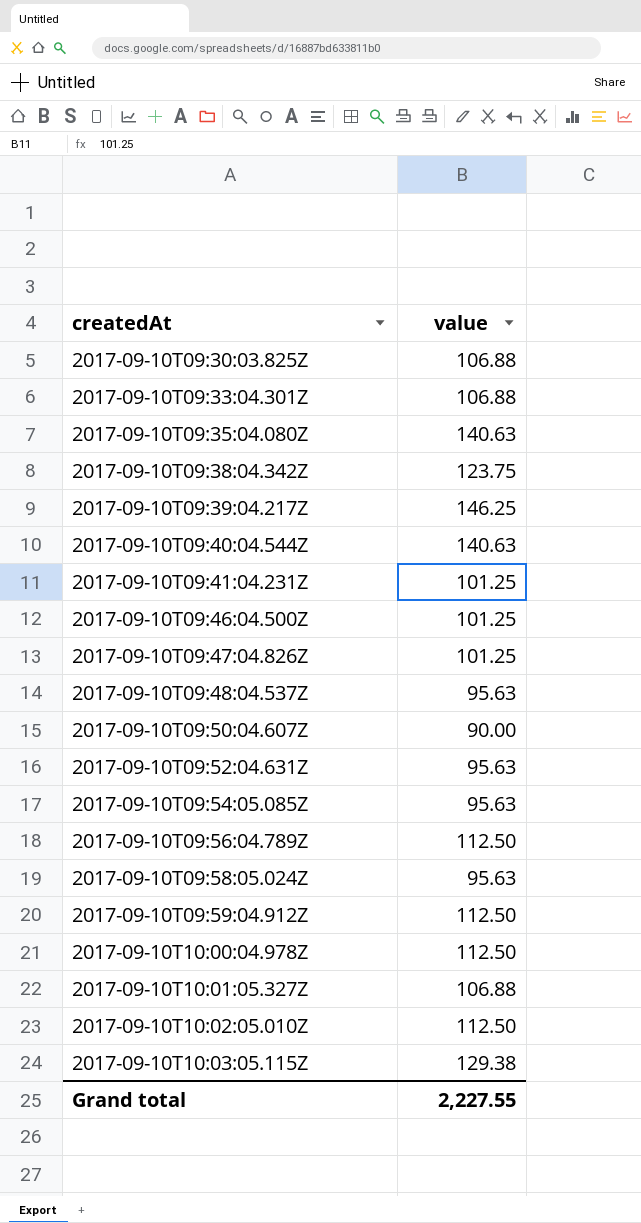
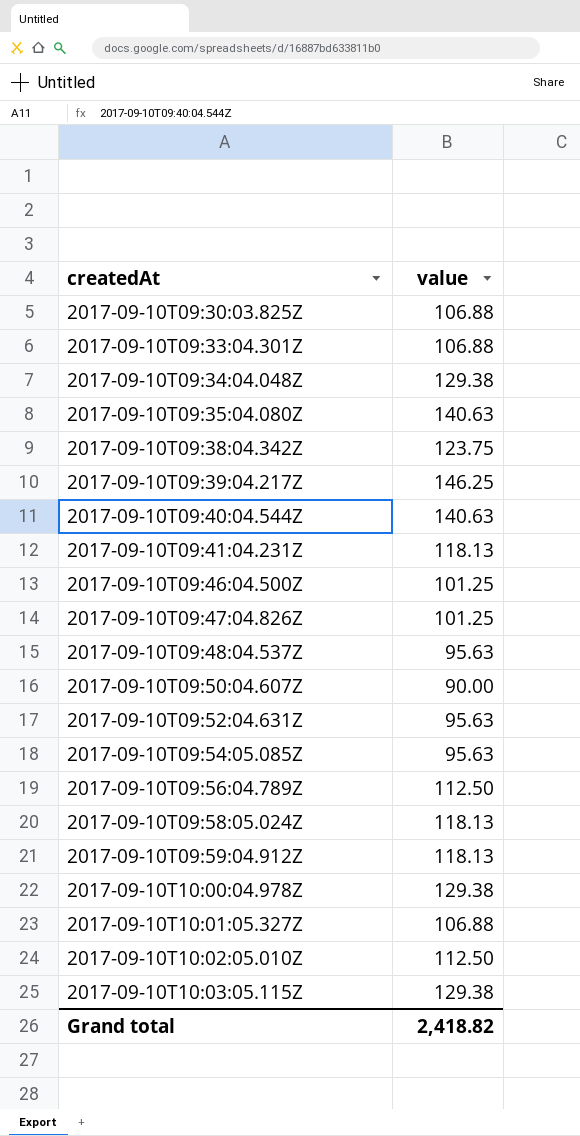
row 2017-09-10T09:34:04.048Z: none -> 129.38
2017-09-10T09:41:04.231Z | value: 101.25 -> 118.13
2017-09-10T09:58:05.024Z | value: 95.63 -> 118.13
2017-09-10T09:59:04.912Z | value: 112.50 -> 118.13
2017-09-10T10:00:04.978Z | value: 112.50 -> 129.38
Grand total | value: 2,227.55 -> 2,418.82

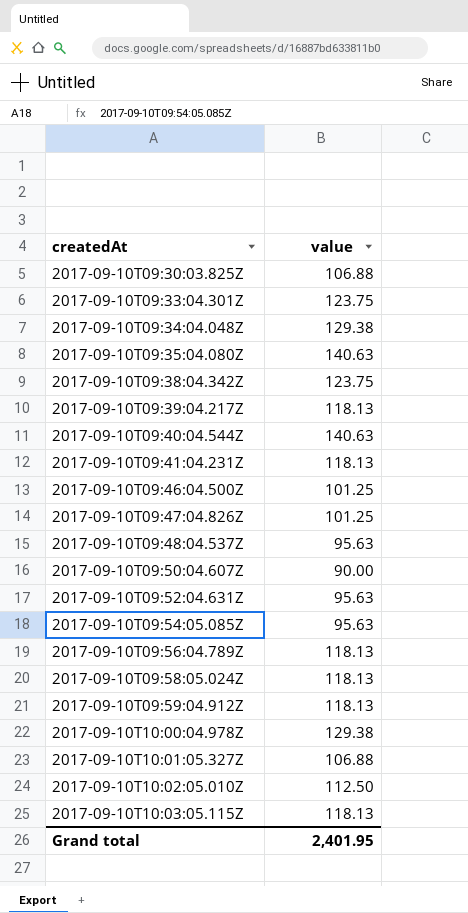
2017-09-10T09:33:04.301Z | value: 106.88 -> 123.75
2017-09-10T09:39:04.217Z | value: 146.25 -> 118.13
2017-09-10T09:56:04.789Z | value: 112.50 -> 118.13
2017-09-10T10:03:05.115Z | value: 129.38 -> 118.13
Grand total | value: 2,418.82 -> 2,401.95

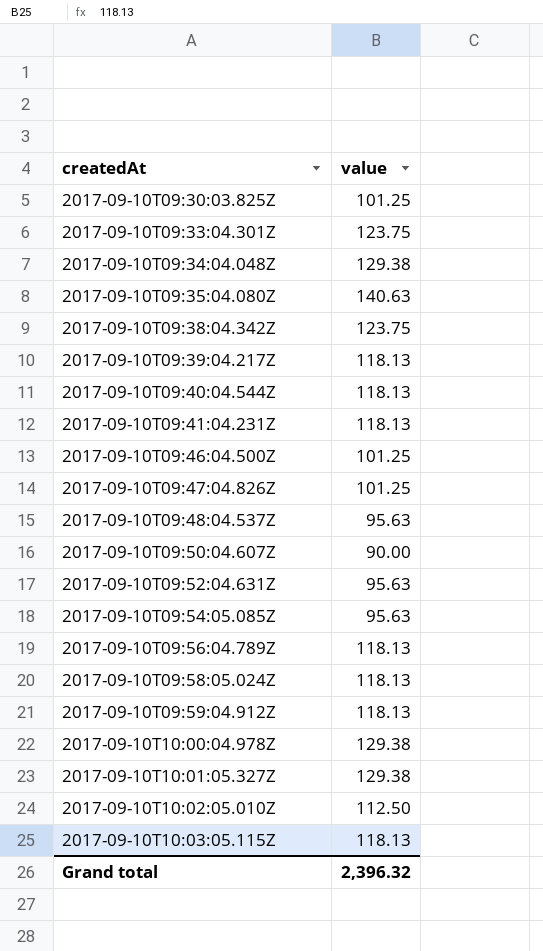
2017-09-10T09:30:03.825Z | value: 106.88 -> 101.25
2017-09-10T09:40:04.544Z | value: 140.63 -> 118.13
2017-09-10T10:01:05.327Z | value: 106.88 -> 129.38
Grand total | value: 2,401.95 -> 2,396.32

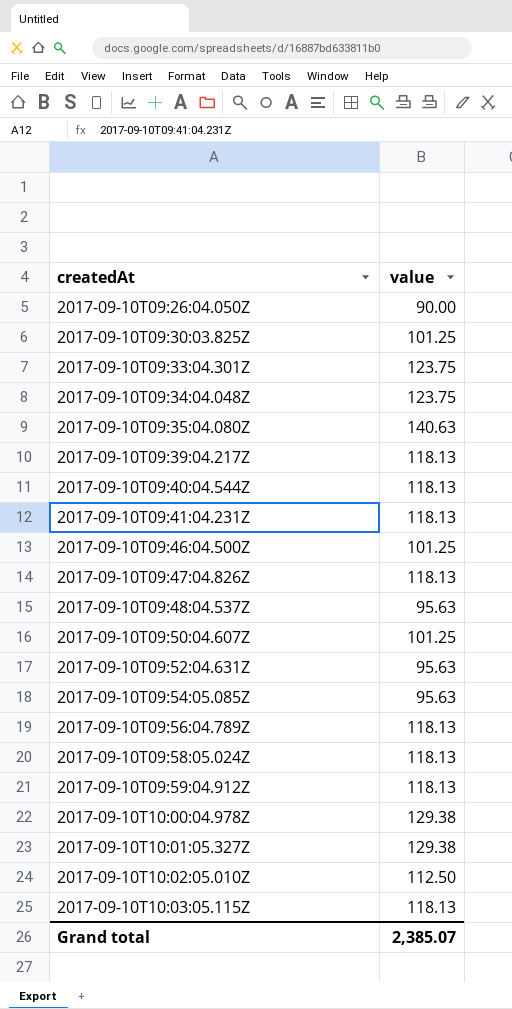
row 2017-09-10T09:38:04.342Z: 123.75 -> none
row 2017-09-10T09:26:04.050Z: none -> 90.00
2017-09-10T09:34:04.048Z | value: 129.38 -> 123.75
2017-09-10T09:47:04.826Z | value: 101.25 -> 118.13
2017-09-10T09:50:04.607Z | value: 90.00 -> 101.25
Grand total | value: 2,396.32 -> 2,385.07

